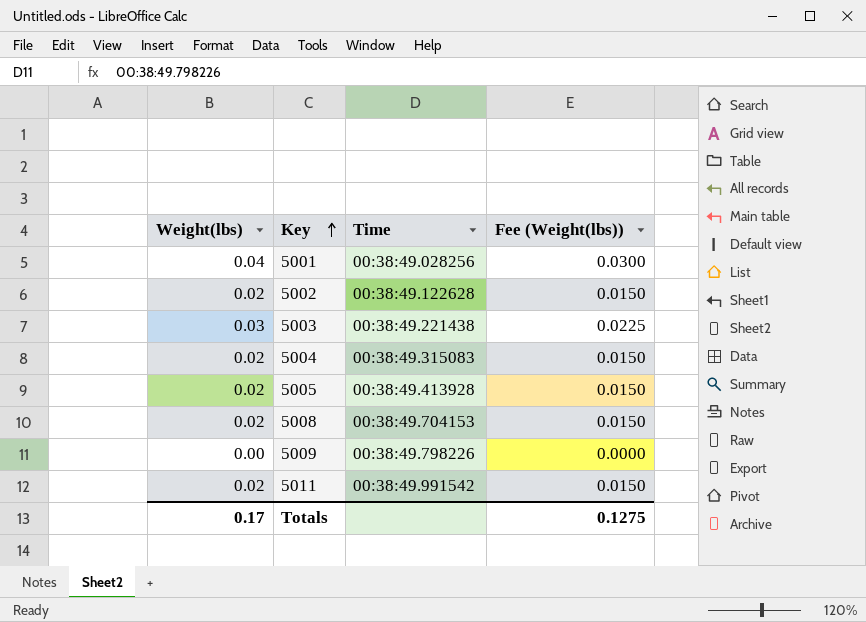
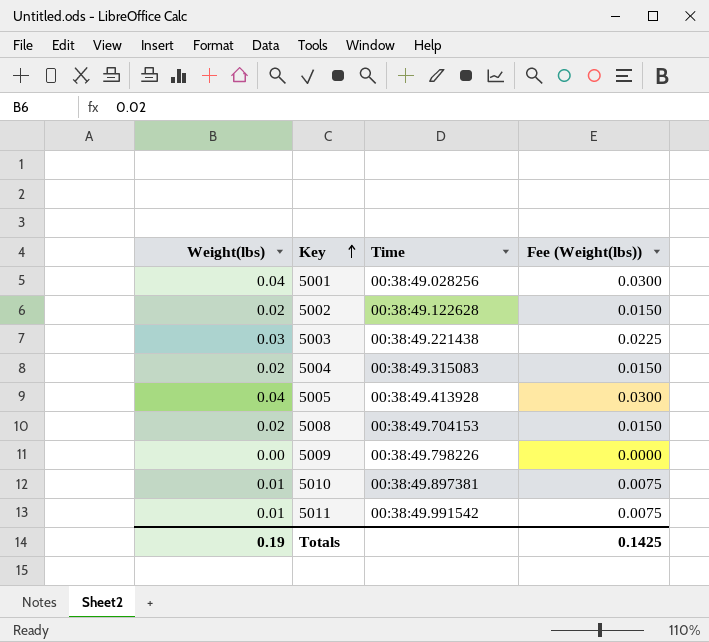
5005 | Weight(lbs): 0.02 -> 0.04
5005 | Fee (Weight(lbs)): 0.0150 -> 0.0300
row 5010: none -> 0.01 | 00:38:49.897381 | 0.0075
5011 | Weight(lbs): 0.02 -> 0.01
5011 | Fee (Weight(lbs)): 0.0150 -> 0.0075
Totals | Weight(lbs): 0.17 -> 0.19
Totals | Fee (Weight(lbs)): 0.1275 -> 0.1425

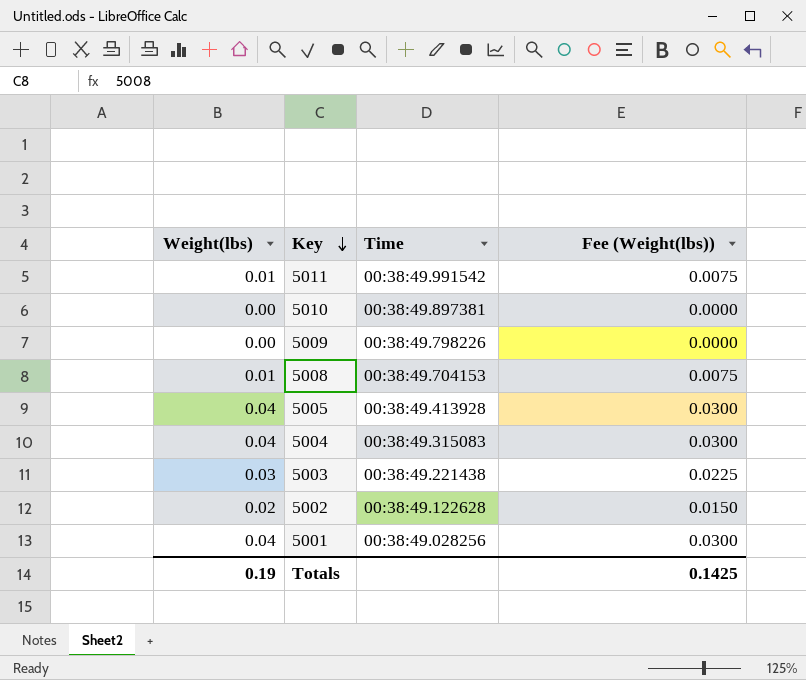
row order: Key ascending -> Key descending
5010 | Weight(lbs): 0.01 -> 0.00
5010 | Fee (Weight(lbs)): 0.0075 -> 0.0000
5008 | Weight(lbs): 0.02 -> 0.01
5008 | Fee (Weight(lbs)): 0.0150 -> 0.0075
5004 | Weight(lbs): 0.02 -> 0.04
5004 | Fee (Weight(lbs)): 0.0150 -> 0.0300

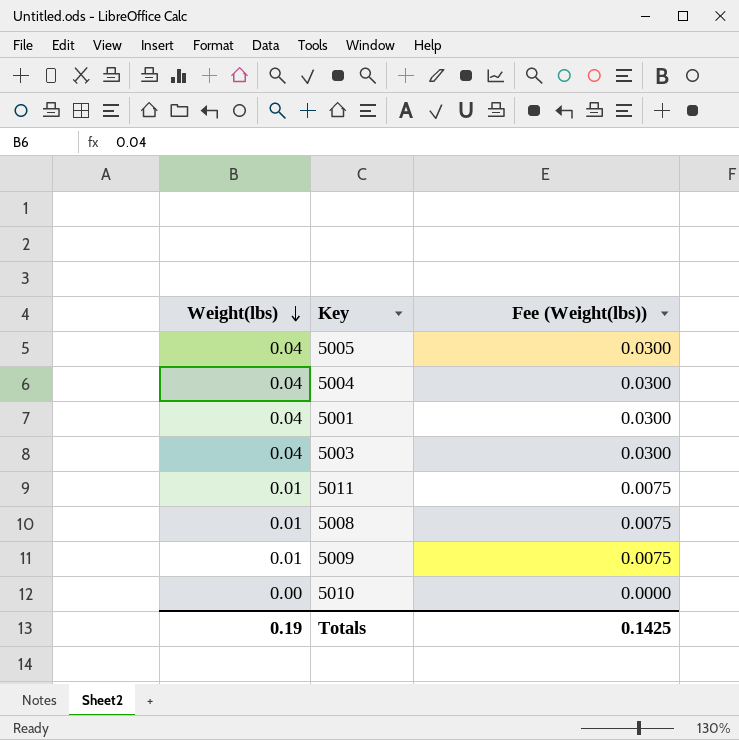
row order: Key descending -> Weight(lbs) descending
column Time | position: 3 -> none
row 5002: 0.02 | 00:38:49.122628 | 0.0150 -> none
5003 | Weight(lbs): 0.03 -> 0.04
5003 | Fee (Weight(lbs)): 0.0225 -> 0.0300
5009 | Weight(lbs): 0.00 -> 0.01
5009 | Fee (Weight(lbs)): 0.0000 -> 0.0075

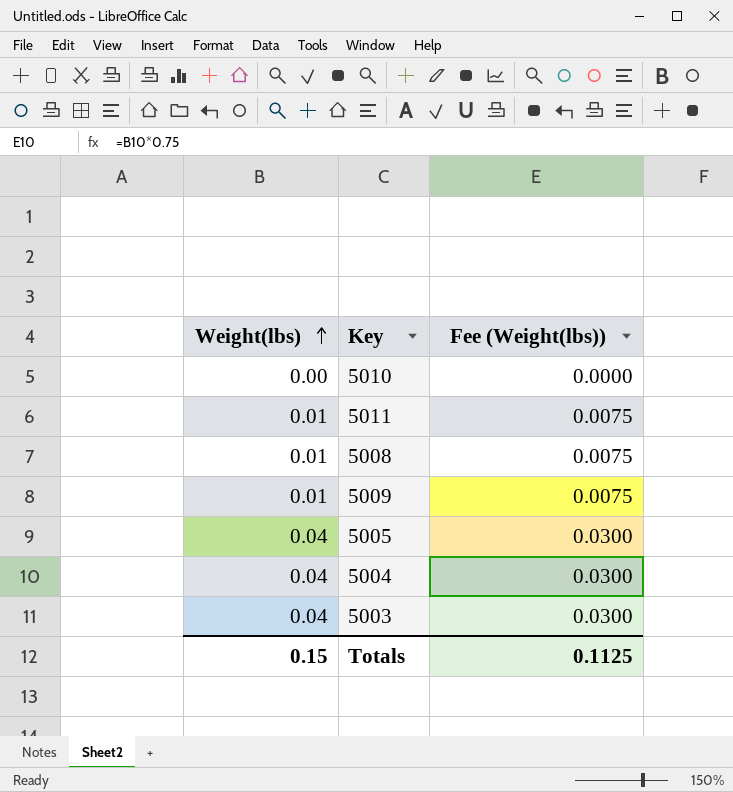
row order: Weight(lbs) descending -> Weight(lbs) ascending
row 5001: 0.04 | 0.0300 -> none
Totals | Weight(lbs): 0.19 -> 0.15
Totals | Fee (Weight(lbs)): 0.1425 -> 0.1125

